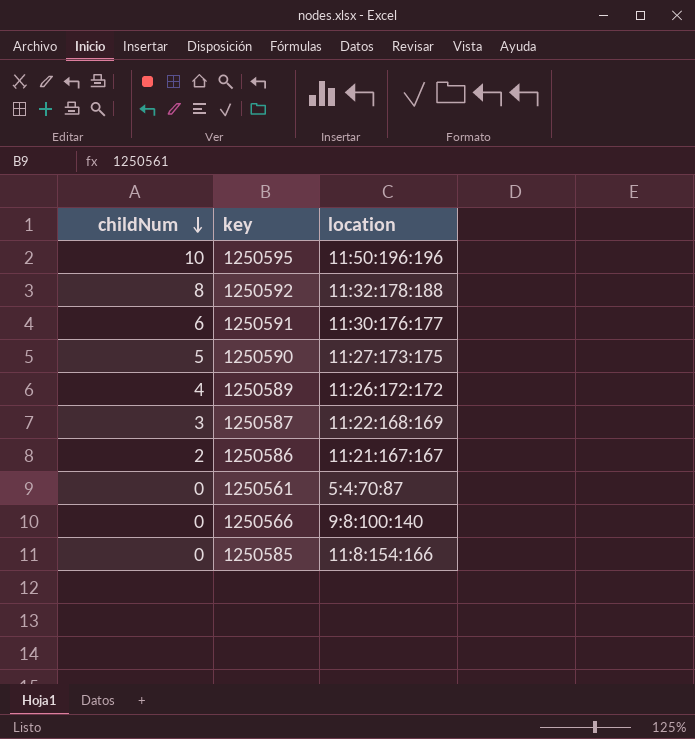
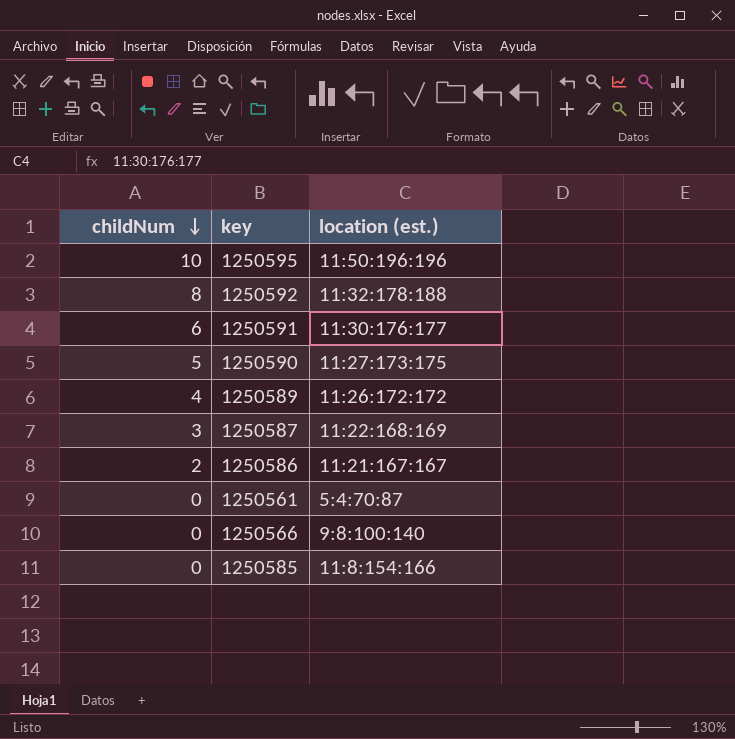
column name: location -> location (est.)

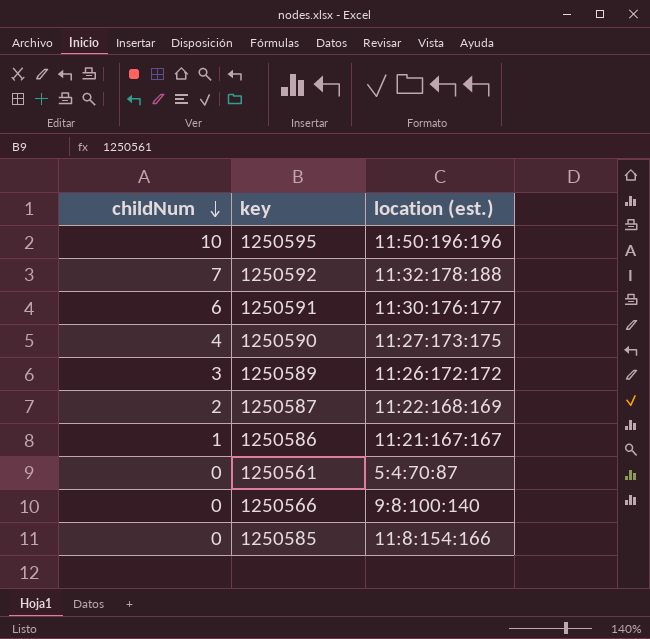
1250592 | childNum: 8 -> 7
1250590 | childNum: 5 -> 4
1250589 | childNum: 4 -> 3
1250587 | childNum: 3 -> 2
1250586 | childNum: 2 -> 1

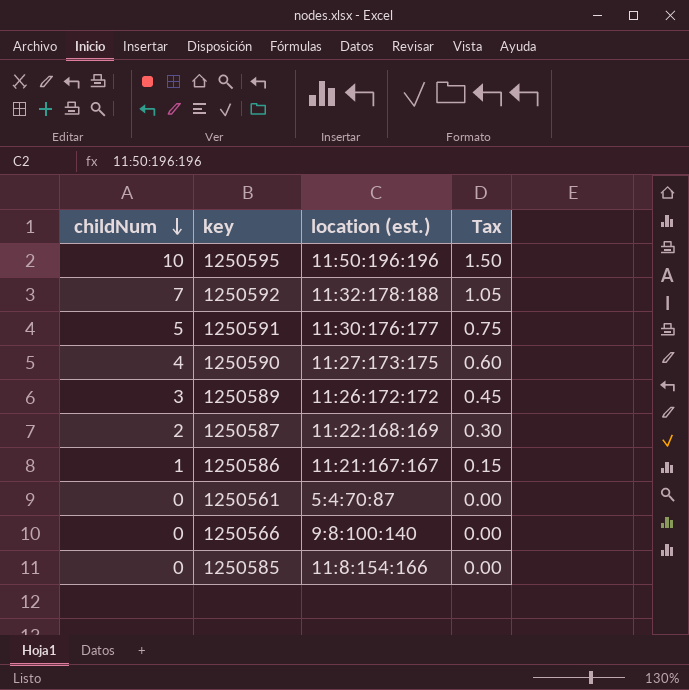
column Tax | formula: none -> [childNum] * 0.15
1250591 | childNum: 6 -> 5

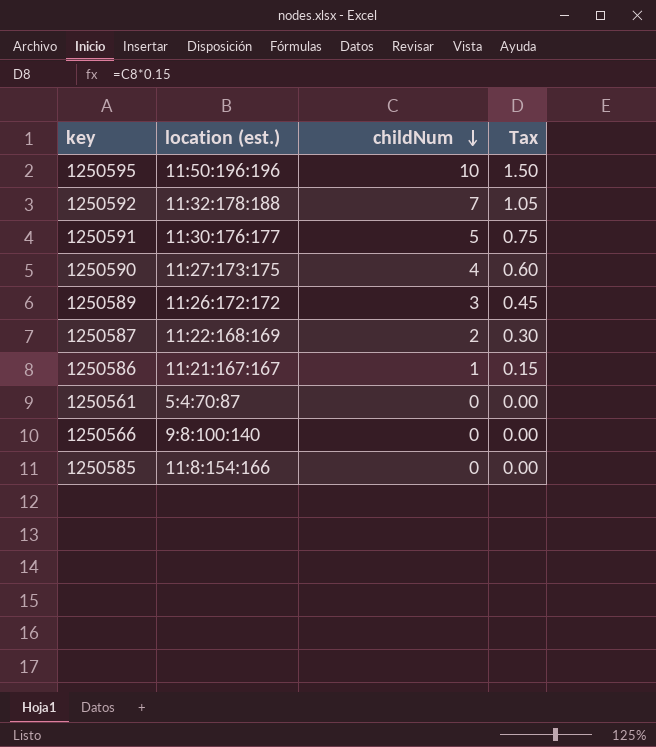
column childNum | position: 1 -> 3

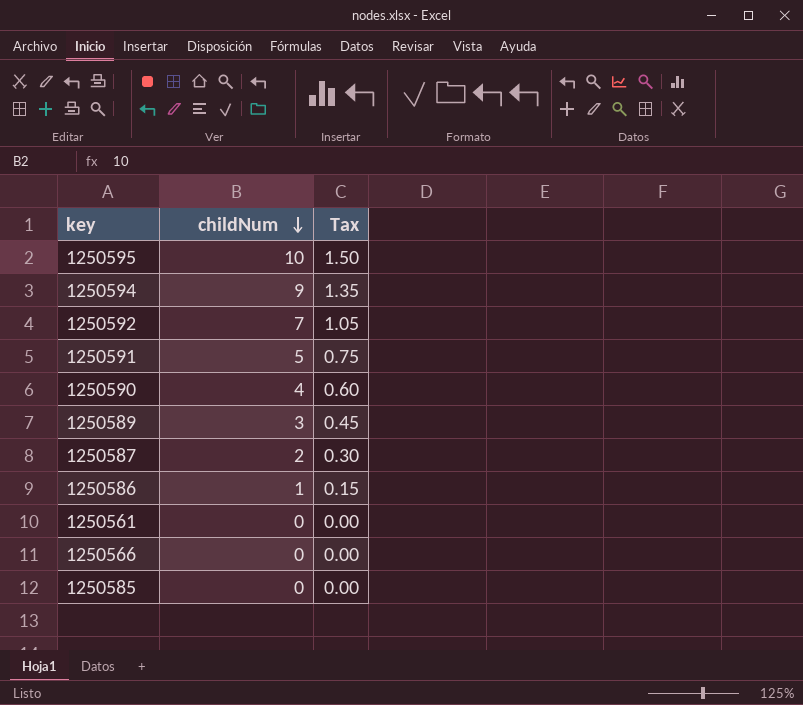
column location (est.) | position: 2 -> none
row 1250594: none -> 9 | 1.35

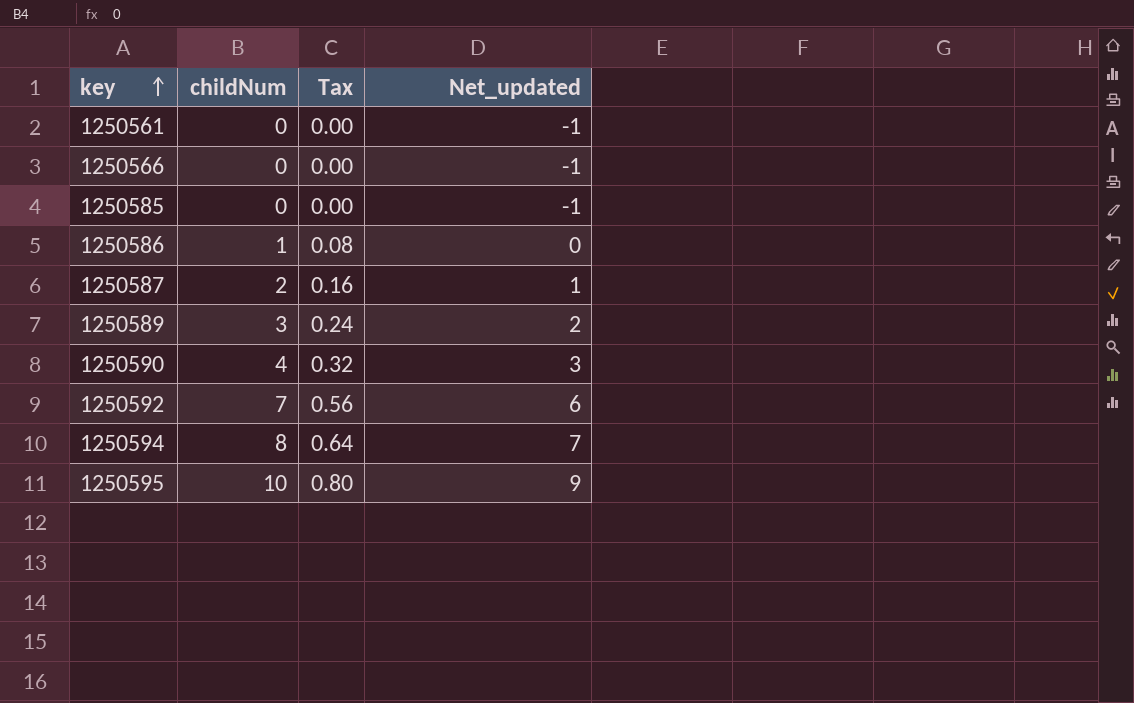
row order: childNum descending -> key ascending
column Tax | formula: [childNum] * 0.15 -> [childNum] * 0.08
column Net_updated | formula: none -> [childNum] - 1
row 1250591: 5 | 0.75 -> none
1250594 | childNum: 9 -> 8

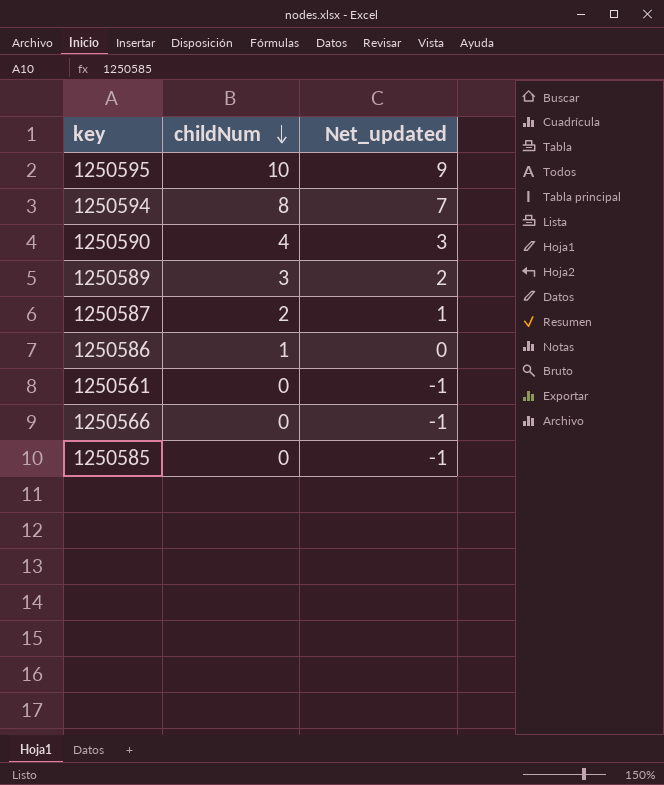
row order: key ascending -> childNum descending
column Tax | formula: [childNum] * 0.08 -> none
row 1250592: 7 | 0.56 | 6 -> none

